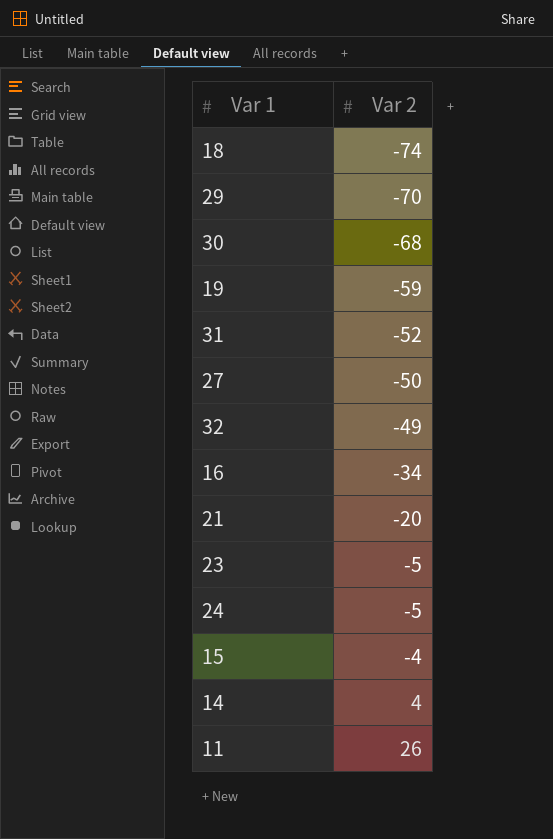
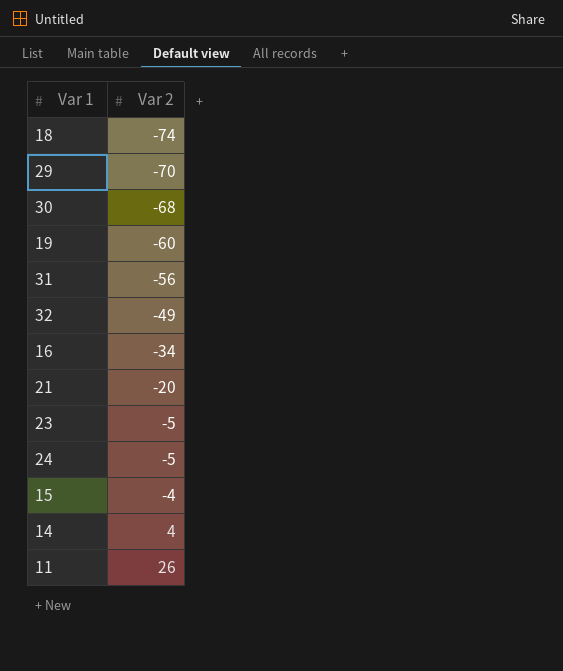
row 27: -50 -> none
19 | Var 2: -59 -> -60
31 | Var 2: -52 -> -56

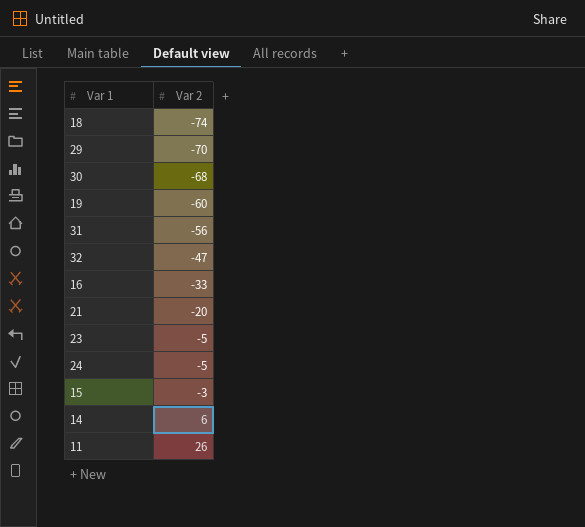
32 | Var 2: -49 -> -47
16 | Var 2: -34 -> -33
15 | Var 2: -4 -> -3
14 | Var 2: 4 -> 6

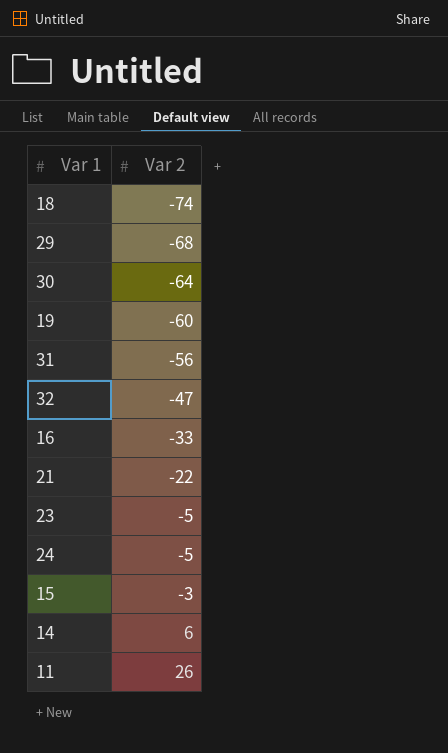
29 | Var 2: -70 -> -68
30 | Var 2: -68 -> -64
21 | Var 2: -20 -> -22

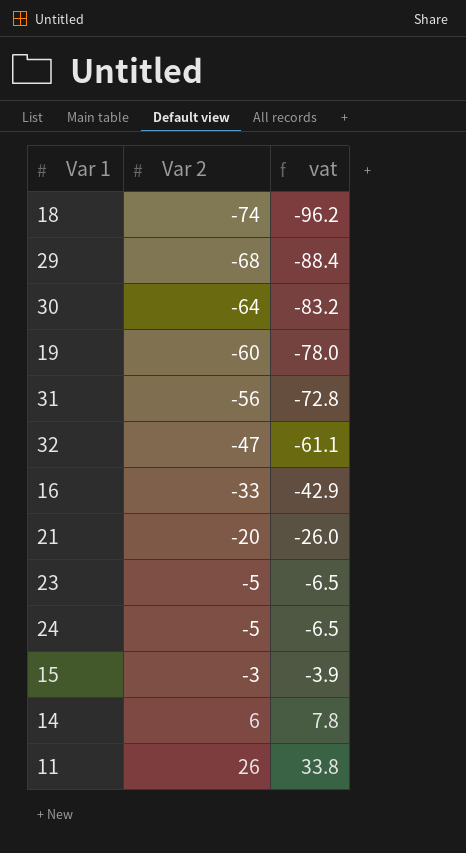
column vat | formula: none -> [Var 2] * 1.3
21 | Var 2: -22 -> -20

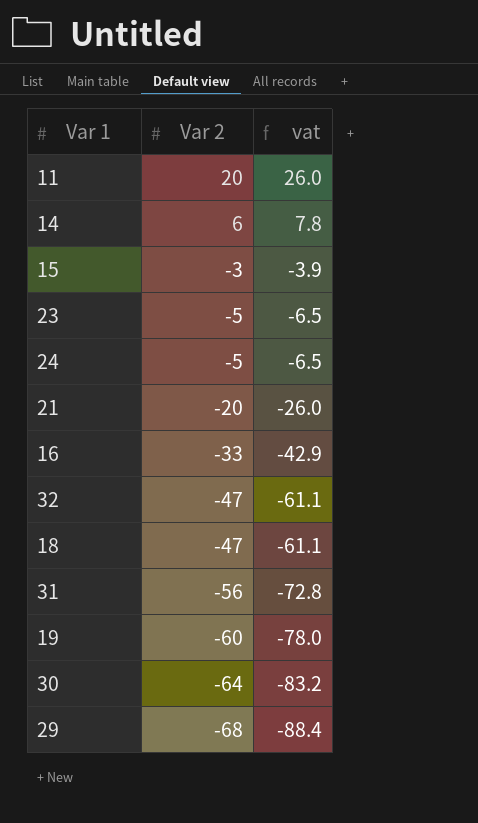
row order: Var 2 ascending -> Var 2 descending
11 | Var 2: 26 -> 20
11 | vat: 33.8 -> 26.0
18 | Var 2: -74 -> -47
18 | vat: -96.2 -> -61.1

